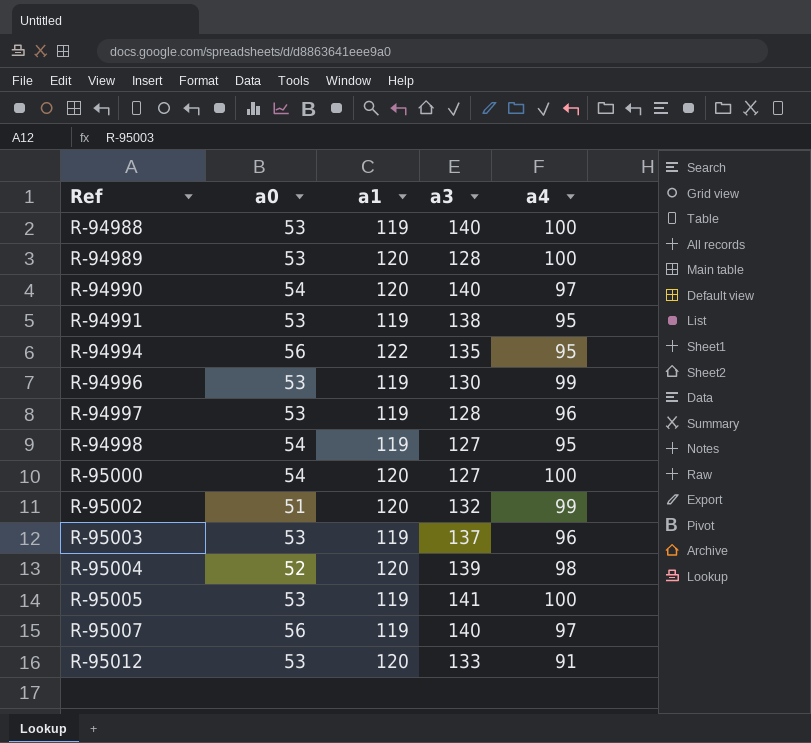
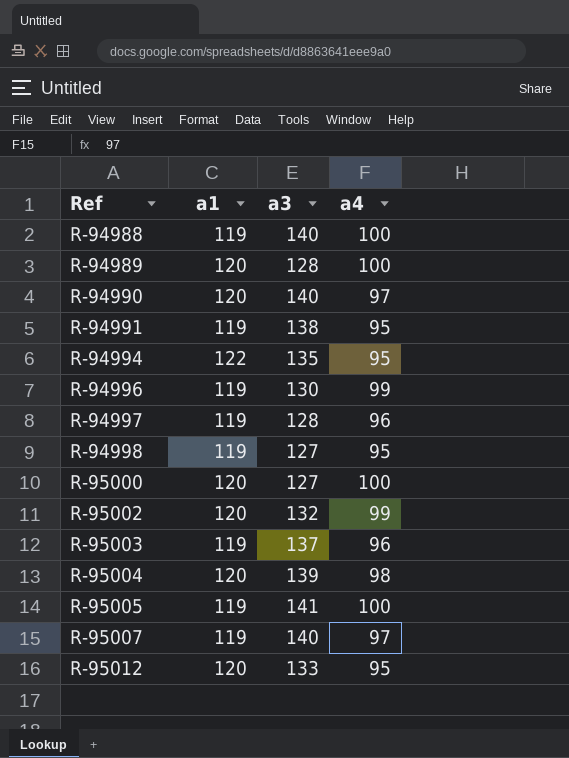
column a0 | position: 2 -> none
R-95012 | a4: 91 -> 95

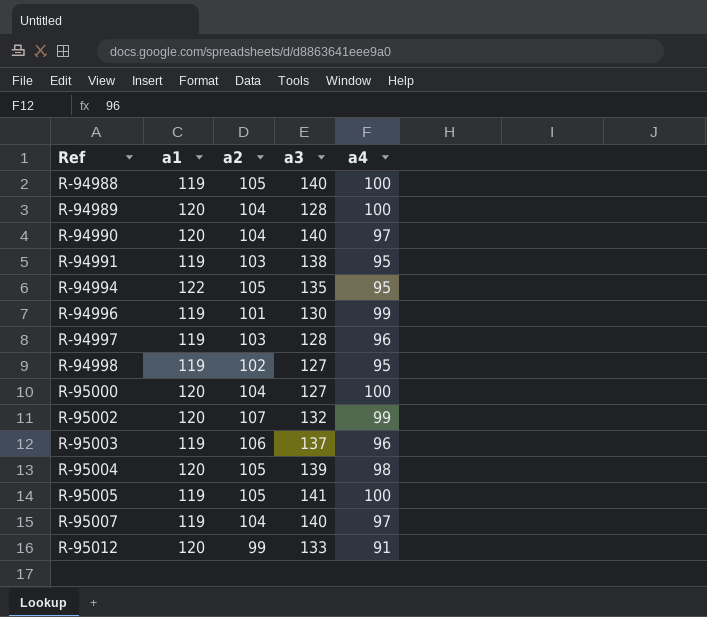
column a2 | position: none -> 3
R-95012 | a4: 95 -> 91

